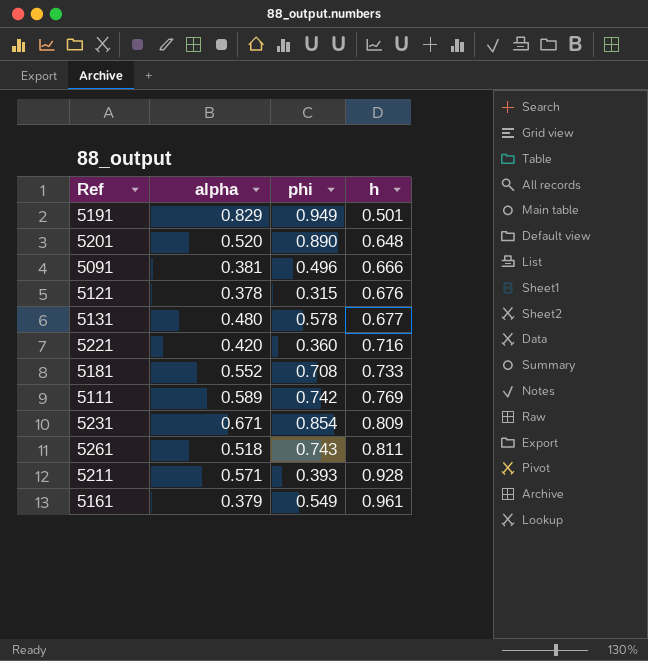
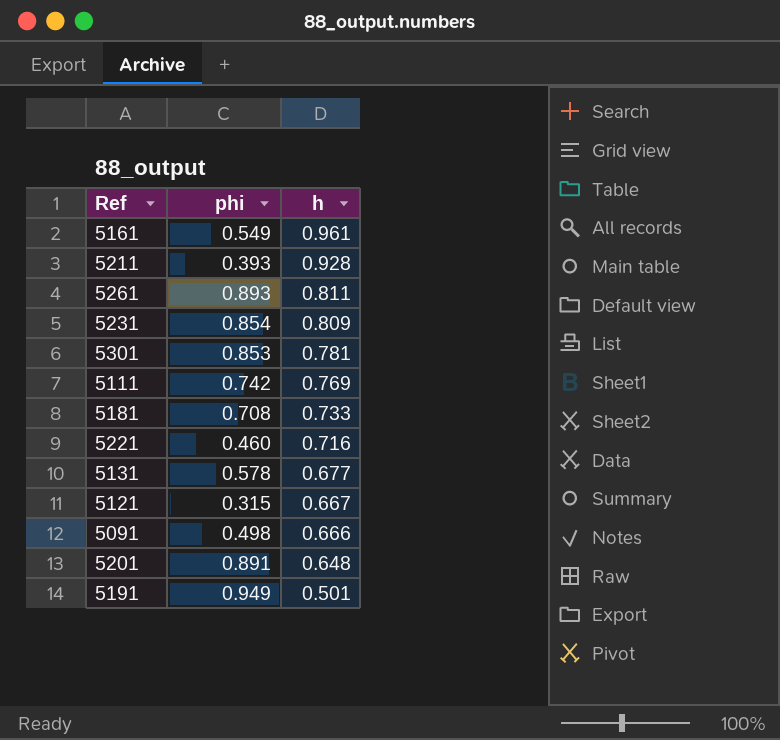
row order: h ascending -> h descending
column alpha | position: 2 -> none
5261 | phi: 0.743 -> 0.893
row 5301: none -> 0.853 | 0.781
5221 | phi: 0.360 -> 0.460
5121 | h: 0.676 -> 0.667
5091 | phi: 0.496 -> 0.498
5201 | phi: 0.890 -> 0.891

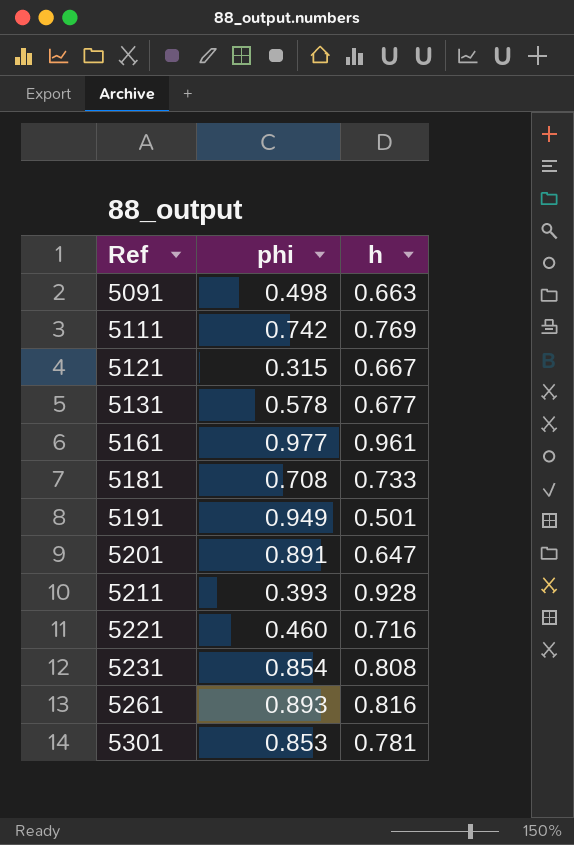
row order: h descending -> Ref ascending
5091 | h: 0.666 -> 0.663
5161 | phi: 0.549 -> 0.977
5201 | h: 0.648 -> 0.647
5231 | h: 0.809 -> 0.808
5261 | h: 0.811 -> 0.816

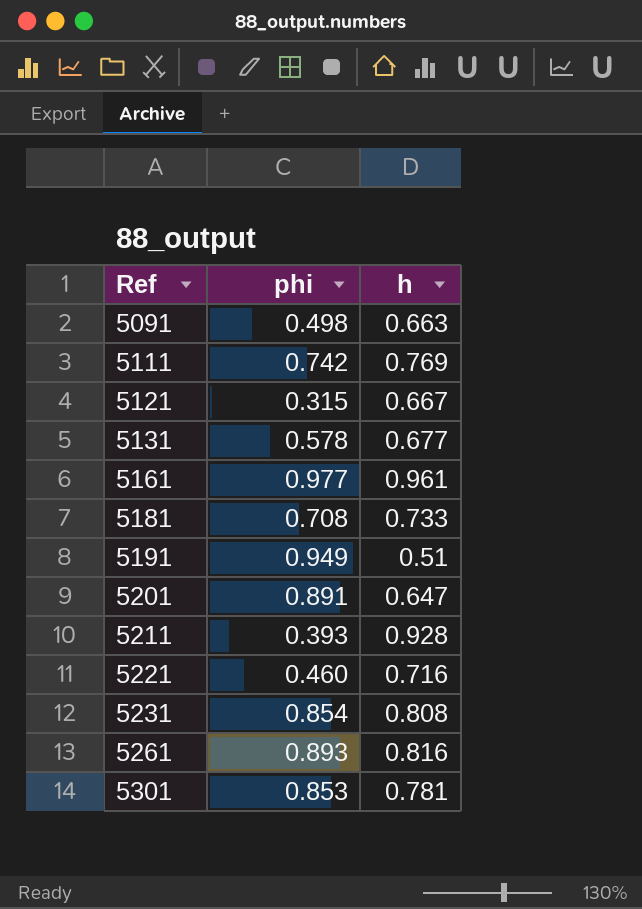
5191 | h: 0.501 -> 0.51

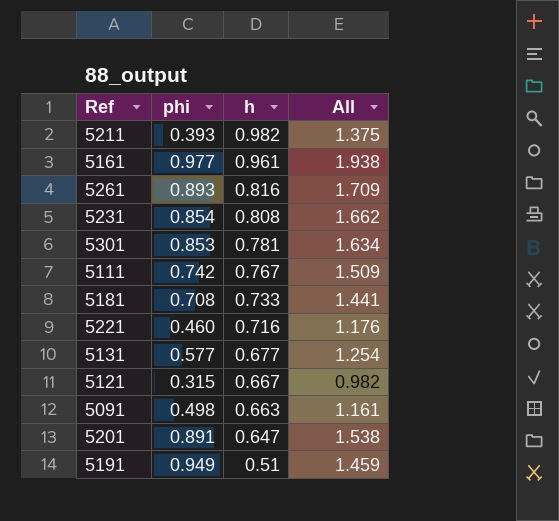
row order: Ref ascending -> h descending
column All | formula: none -> [phi] + [h]
5211 | h: 0.928 -> 0.982
5111 | h: 0.769 -> 0.767
5131 | phi: 0.578 -> 0.577

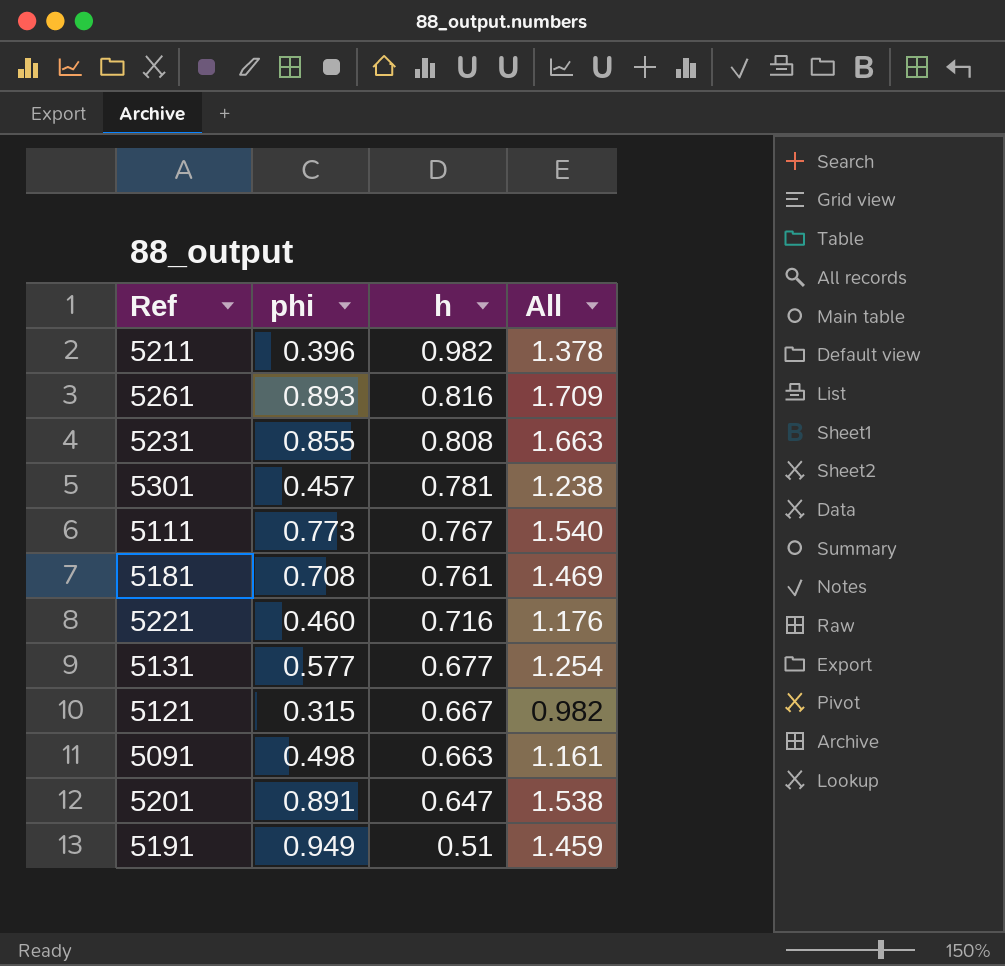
row 5161: 0.977 | 0.961 | 1.938 -> none
5211 | phi: 0.393 -> 0.396
5211 | All: 1.375 -> 1.378
5231 | phi: 0.854 -> 0.855
5231 | All: 1.662 -> 1.663
5301 | phi: 0.853 -> 0.457
5301 | All: 1.634 -> 1.238
5111 | phi: 0.742 -> 0.773
5111 | All: 1.509 -> 1.540
5181 | h: 0.733 -> 0.761
5181 | All: 1.441 -> 1.469

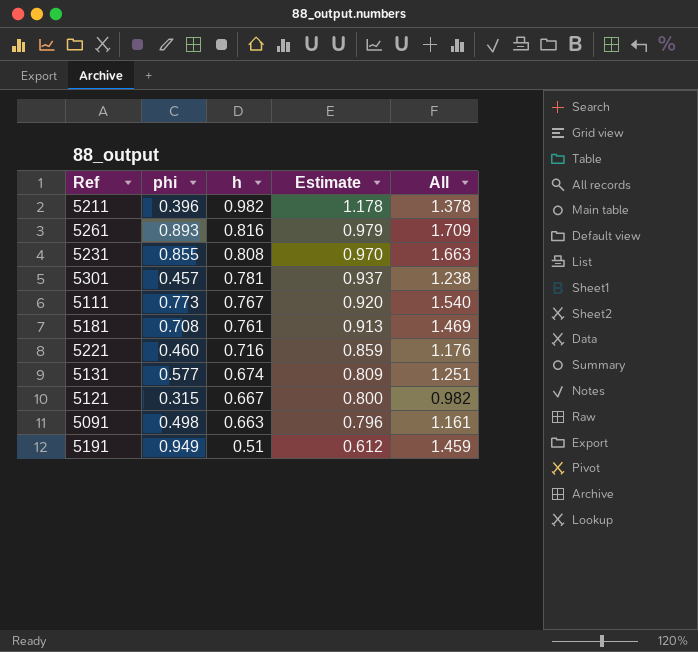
column Estimate | formula: none -> [h] * 1.2
row 5201: 0.891 | 0.647 | 1.538 -> none
5131 | h: 0.677 -> 0.674
5131 | All: 1.254 -> 1.251

